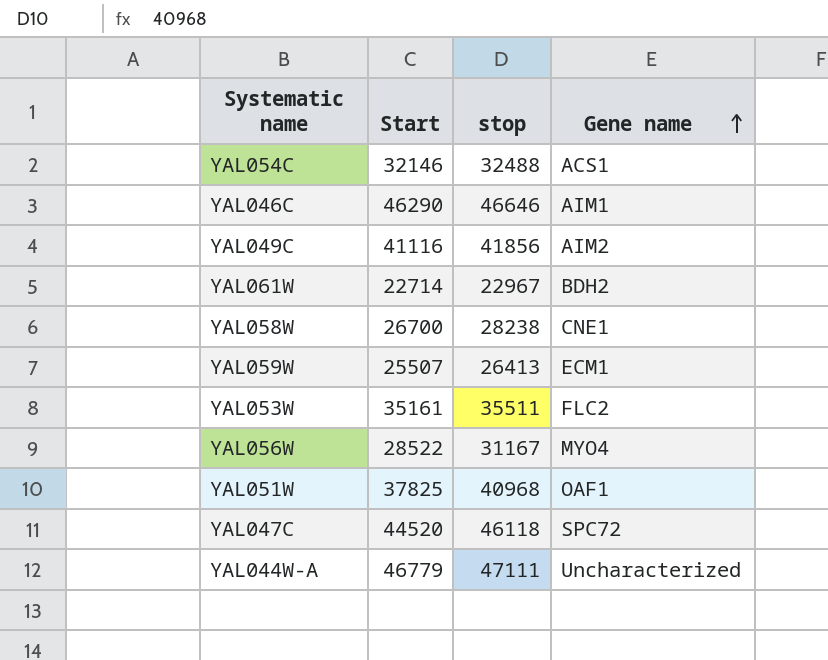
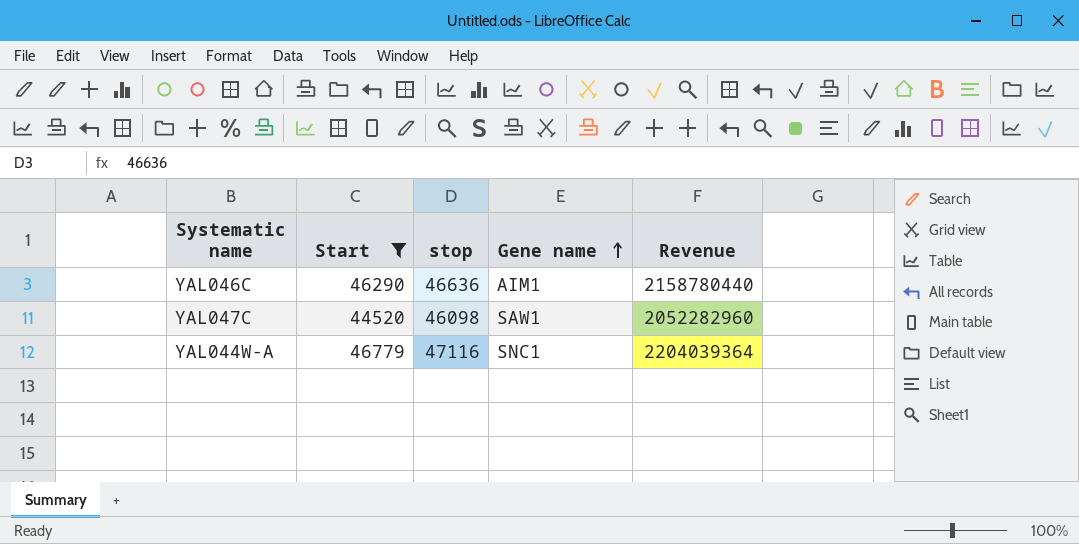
filter: none -> Start >= 44520
column Revenue | formula: none -> [Start] * [stop]
YAL046C | stop: 46646 -> 46636
YAL047C | stop: 46118 -> 46098
YAL047C | Gene name: SPC72 -> SAW1
YAL044W-A | stop: 47111 -> 47116
YAL044W-A | Gene name: Uncharacterized -> SNC1

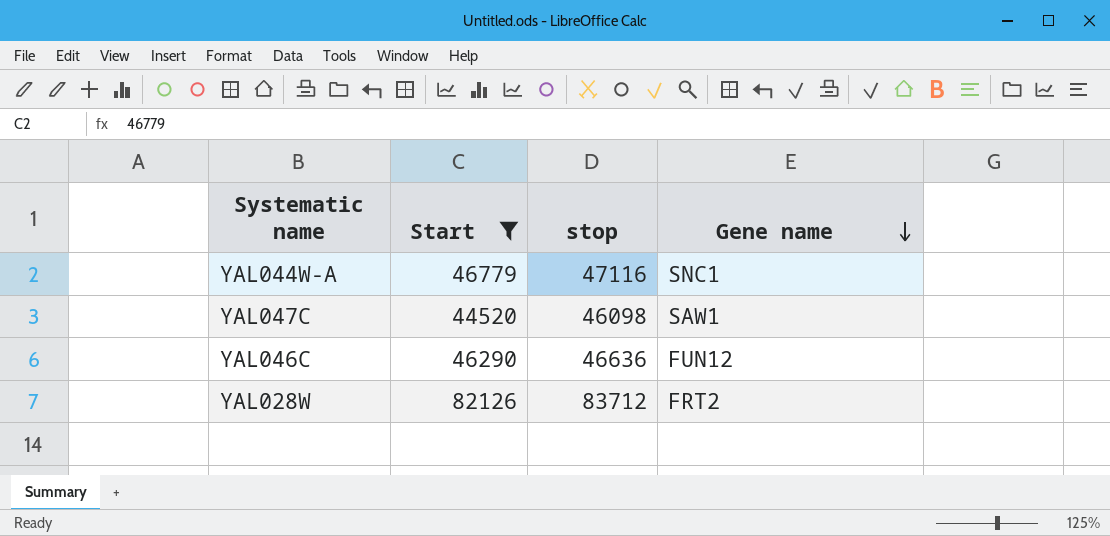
row order: Gene name ascending -> Gene name descending
column Revenue | formula: [Start] * [stop] -> none
YAL046C | Gene name: AIM1 -> FUN12
row YAL028W: none -> 82126 | 83712 | FRT2

